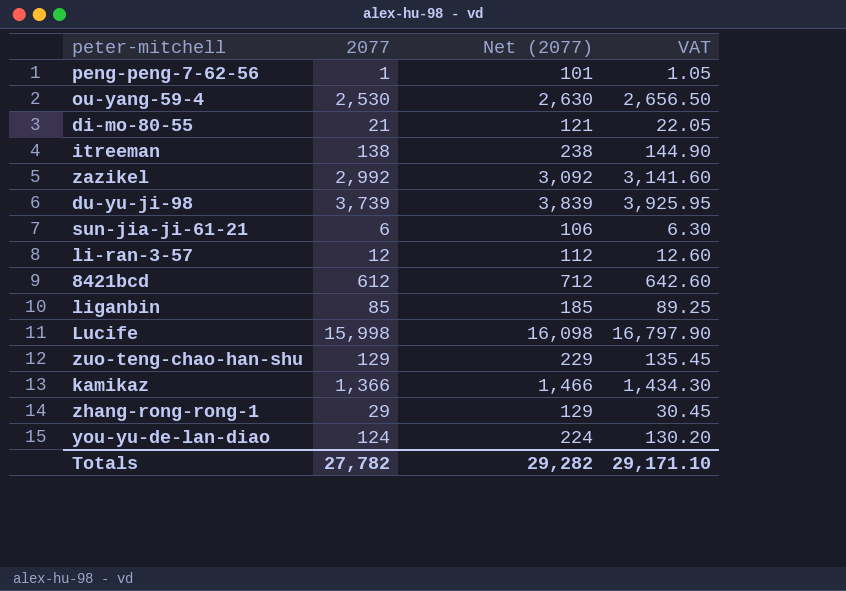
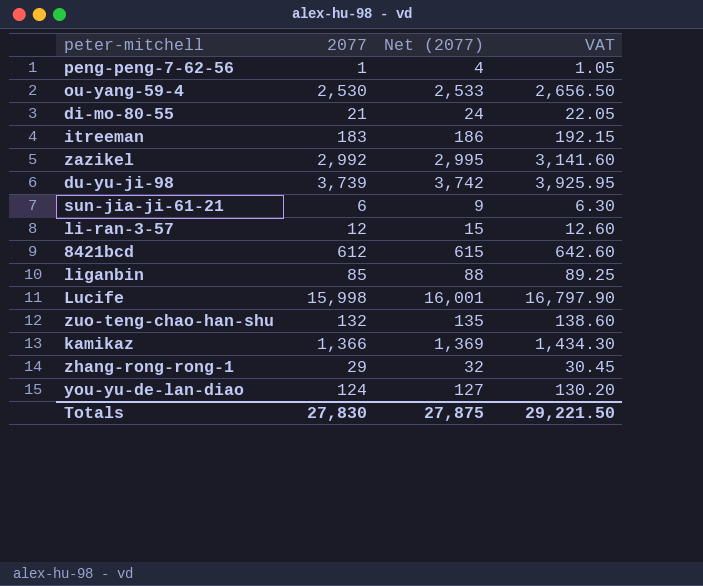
column Net (2077) | formula: [2077] + 100 -> [2077] + 3
itreeman | 2077: 138 -> 183
itreeman | VAT: 144.90 -> 192.15
zuo-teng-chao-han-shu | 2077: 129 -> 132
zuo-teng-chao-han-shu | VAT: 135.45 -> 138.60
Totals | 2077: 27,782 -> 27,830
Totals | Net (2077): 29,282 -> 27,875
Totals | VAT: 29,171.10 -> 29,221.50

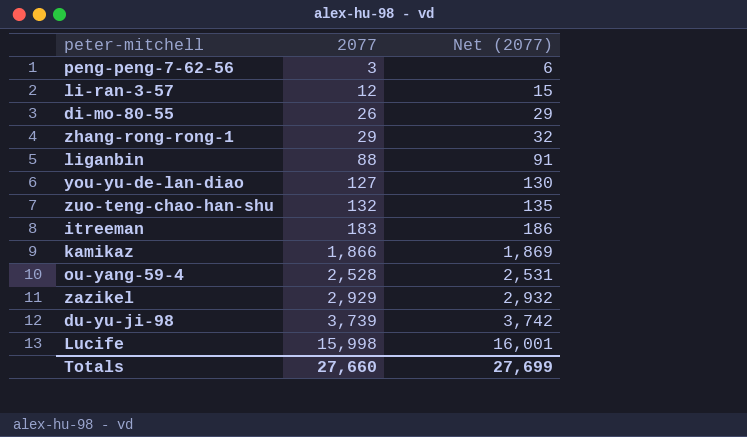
row order: none -> 2077 ascending
column VAT | formula: [2077] * 1.05 -> none
row sun-jia-ji-61-21: 6 | 9 | 6.30 -> none
row 8421bcd: 612 | 615 | 642.60 -> none
peng-peng-7-62-56 | 2077: 1 -> 3
peng-peng-7-62-56 | Net (2077): 4 -> 6
di-mo-80-55 | 2077: 21 -> 26
di-mo-80-55 | Net (2077): 24 -> 29
liganbin | 2077: 85 -> 88
liganbin | Net (2077): 88 -> 91
you-yu-de-lan-diao | 2077: 124 -> 127
you-yu-de-lan-diao | Net (2077): 127 -> 130
kamikaz | 2077: 1,366 -> 1,866
kamikaz | Net (2077): 1,369 -> 1,869
ou-yang-59-4 | 2077: 2,530 -> 2,528
ou-yang-59-4 | Net (2077): 2,533 -> 2,531
zazikel | 2077: 2,992 -> 2,929
zazikel | Net (2077): 2,995 -> 2,932
Totals | 2077: 27,830 -> 27,660
Totals | Net (2077): 27,875 -> 27,699

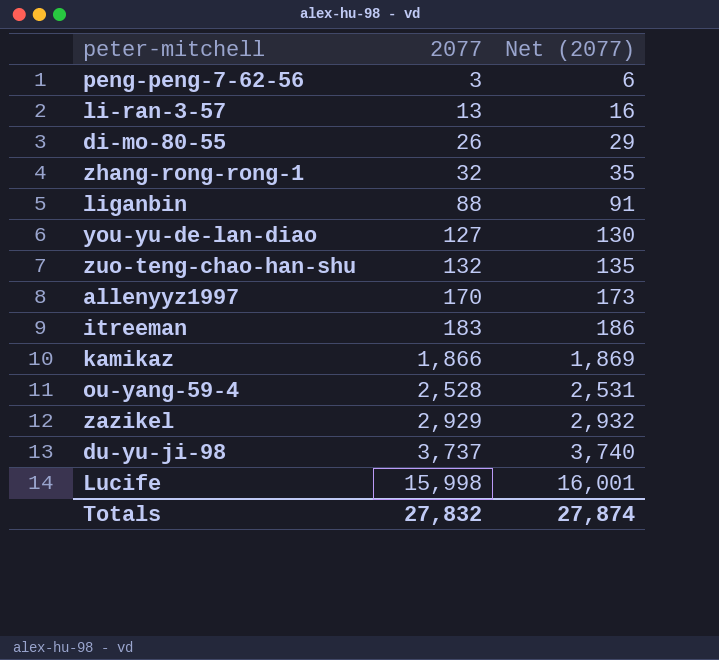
li-ran-3-57 | 2077: 12 -> 13
li-ran-3-57 | Net (2077): 15 -> 16
zhang-rong-rong-1 | 2077: 29 -> 32
zhang-rong-rong-1 | Net (2077): 32 -> 35
row allenyyz1997: none -> 170 | 173
du-yu-ji-98 | 2077: 3,739 -> 3,737
du-yu-ji-98 | Net (2077): 3,742 -> 3,740
Totals | 2077: 27,660 -> 27,832
Totals | Net (2077): 27,699 -> 27,874

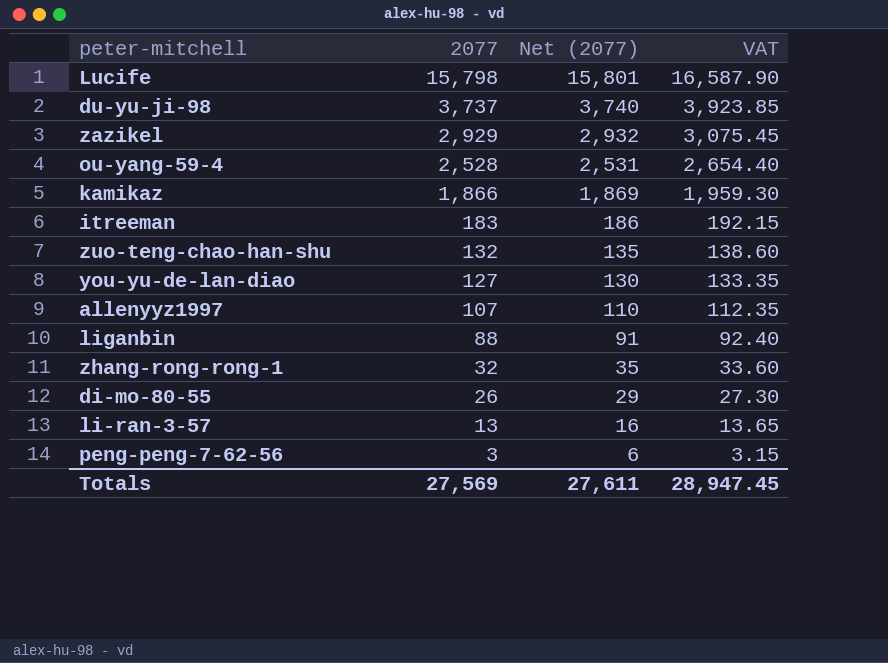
row order: 2077 ascending -> 2077 descending
column VAT | formula: none -> [2077] * 1.05
Lucife | 2077: 15,998 -> 15,798
Lucife | Net (2077): 16,001 -> 15,801
allenyyz1997 | 2077: 170 -> 107
allenyyz1997 | Net (2077): 173 -> 110
Totals | 2077: 27,832 -> 27,569
Totals | Net (2077): 27,874 -> 27,611

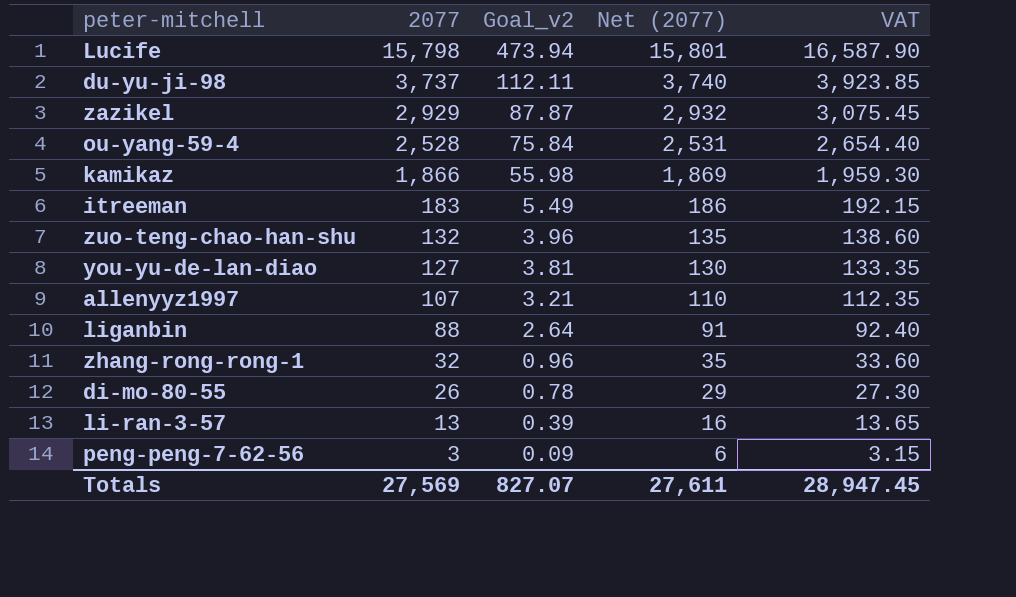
column Goal_v2 | formula: none -> [2077] * 0.03

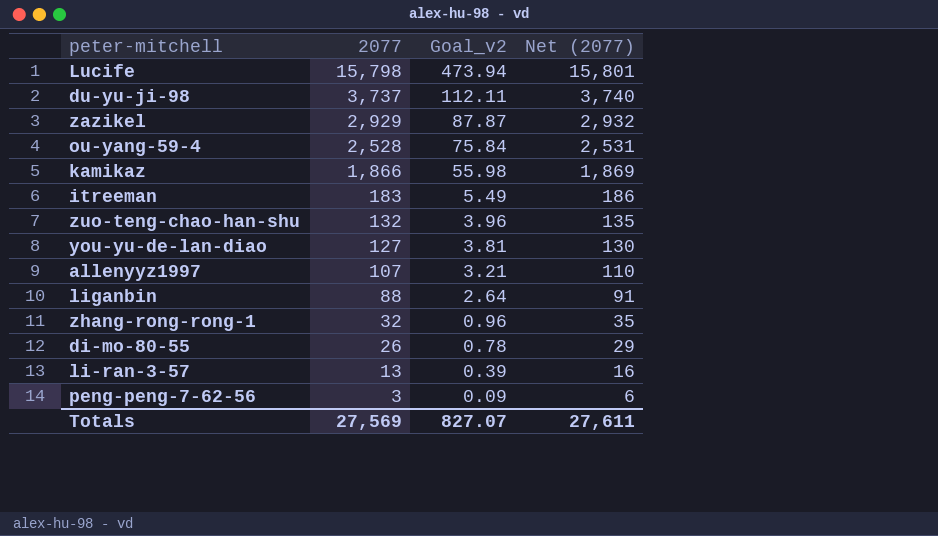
column VAT | formula: [2077] * 1.05 -> none

